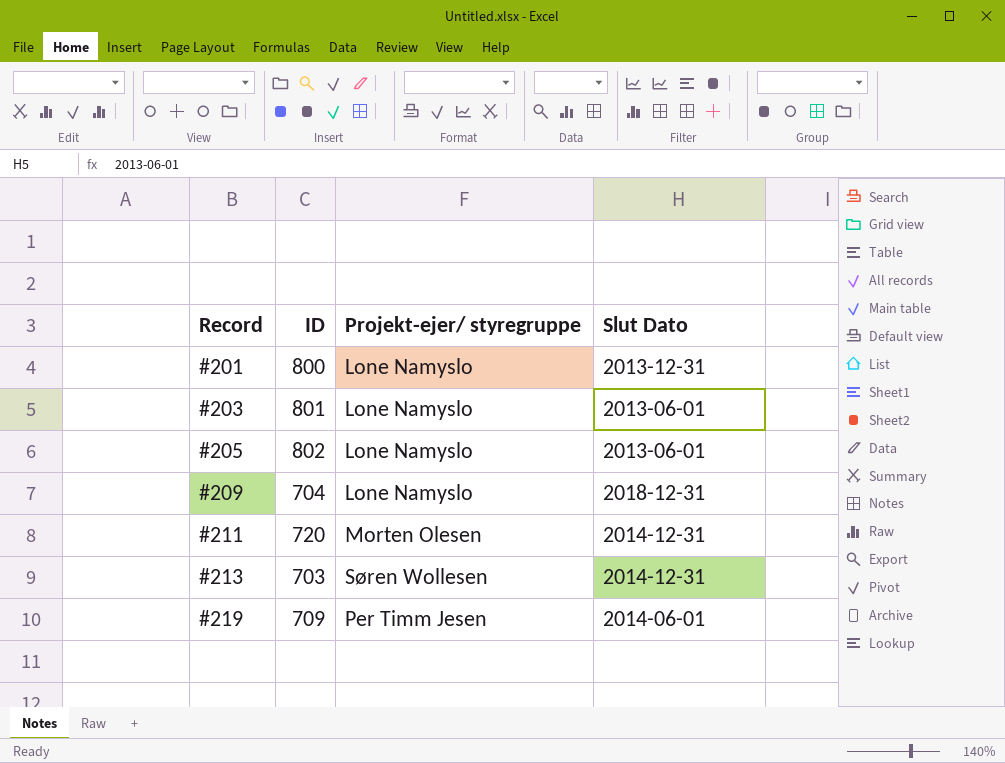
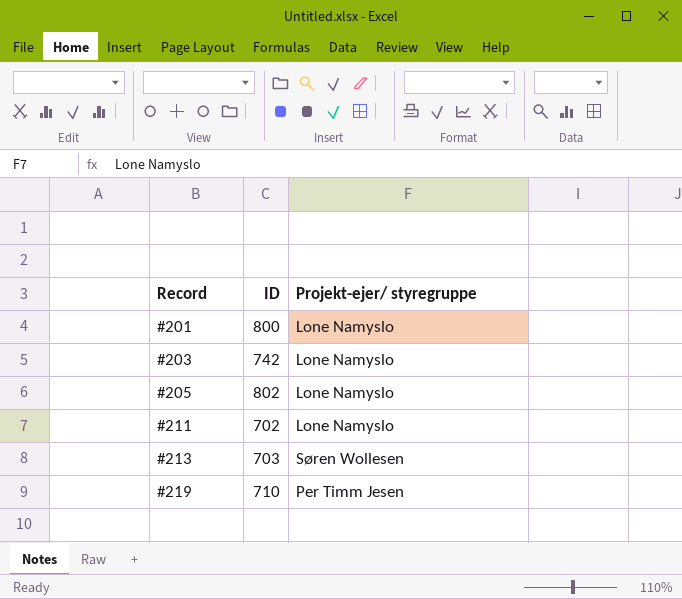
column Slut Dato | position: 4 -> none
row #209: 704 | Lone Namyslo | 2018-12-31 -> none
#203 | ID: 801 -> 742
#211 | ID: 720 -> 702
#211 | Projekt-ejer/ styregruppe: Morten Olesen -> Lone Namyslo
#219 | ID: 709 -> 710

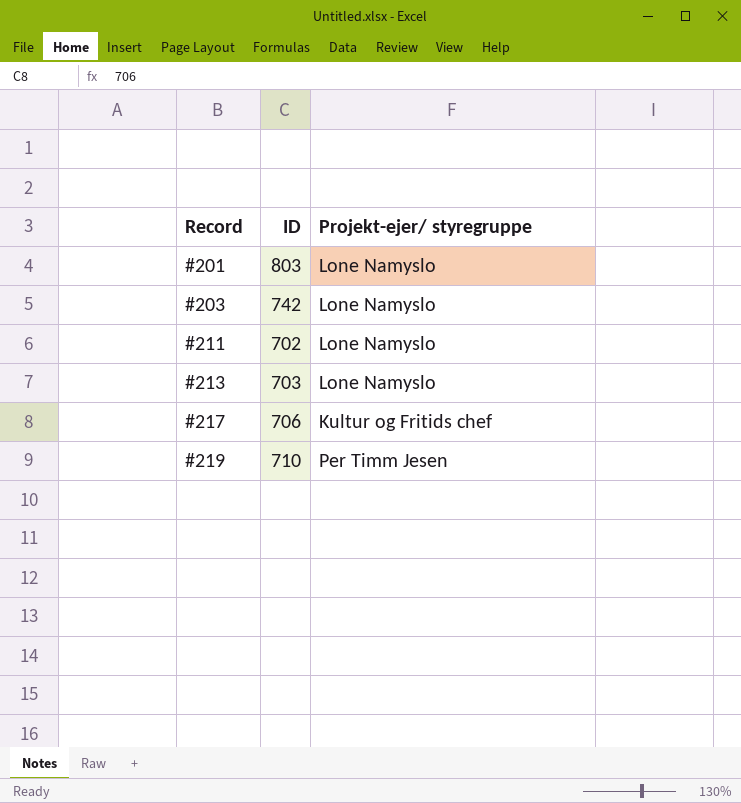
row #205: 802 | Lone Namyslo -> none
#201 | ID: 800 -> 803
#213 | Projekt-ejer/ styregruppe: Søren Wollesen -> Lone Namyslo
row #217: none -> 706 | Kultur og Fritids chef

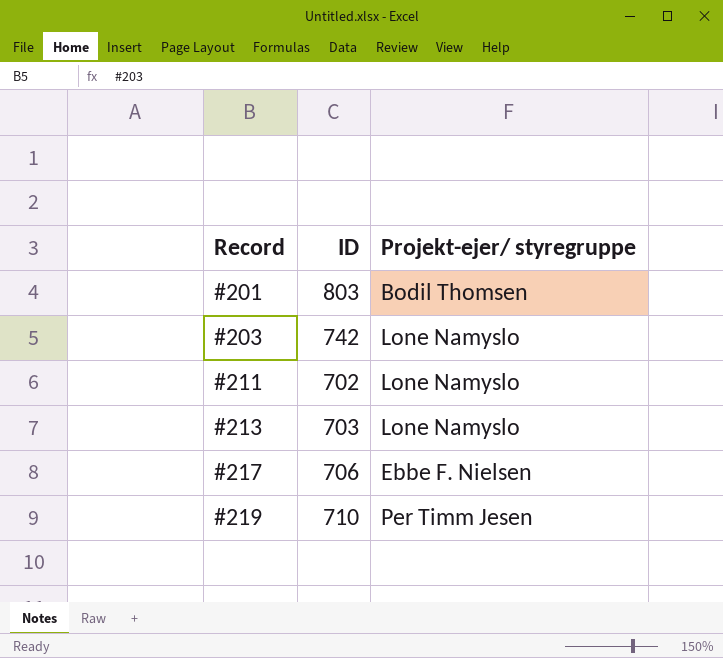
#201 | Projekt-ejer/ styregruppe: Lone Namyslo -> Bodil Thomsen
#217 | Projekt-ejer/ styregruppe: Kultur og Fritids chef -> Ebbe F. Nielsen

